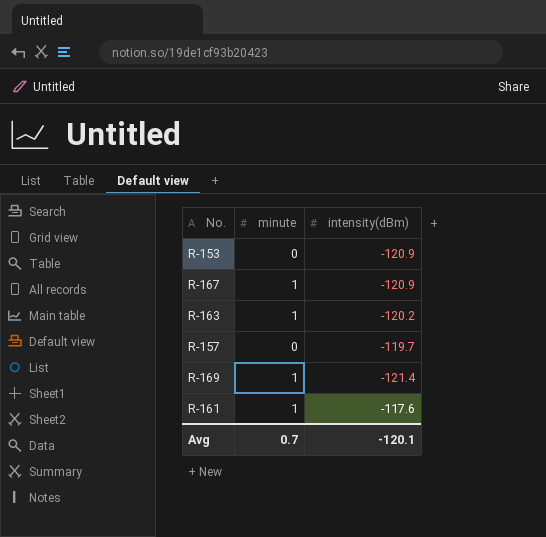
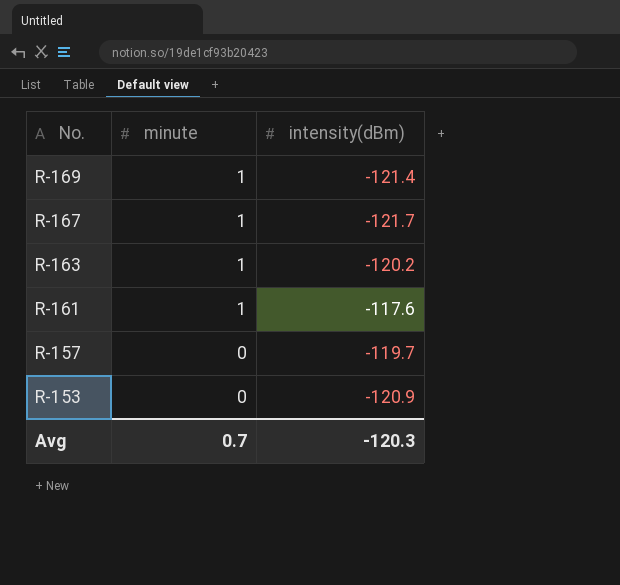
row order: none -> No. descending
R-167 | intensity(dBm): -120.9 -> -121.7
Avg | intensity(dBm): -120.1 -> -120.3

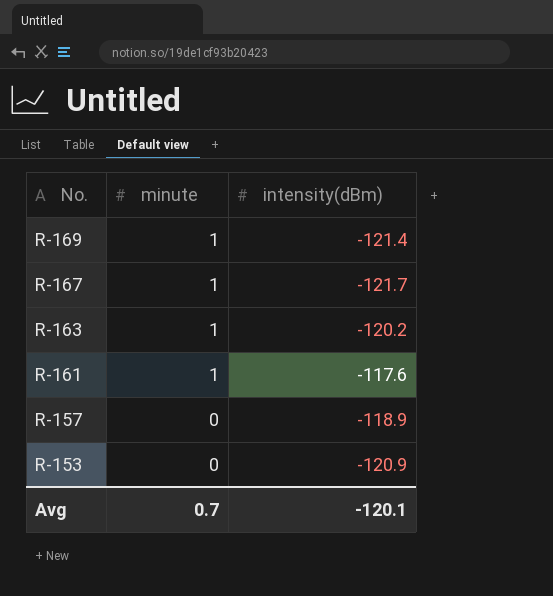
R-157 | intensity(dBm): -119.7 -> -118.9
Avg | intensity(dBm): -120.3 -> -120.1

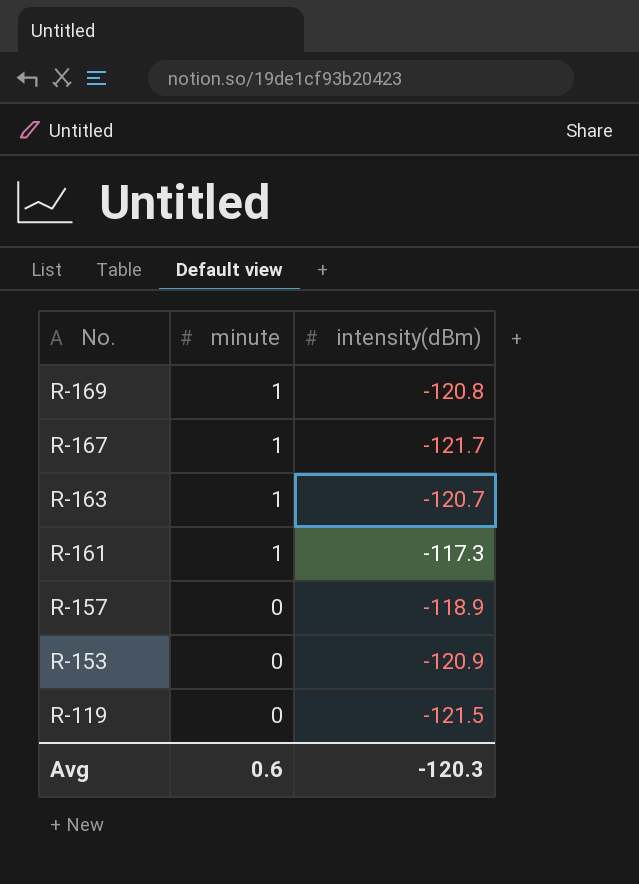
R-169 | intensity(dBm): -121.4 -> -120.8
R-163 | intensity(dBm): -120.2 -> -120.7
R-161 | intensity(dBm): -117.6 -> -117.3
row R-119: none -> 0 | -121.5
Avg | minute: 0.7 -> 0.6
Avg | intensity(dBm): -120.1 -> -120.3

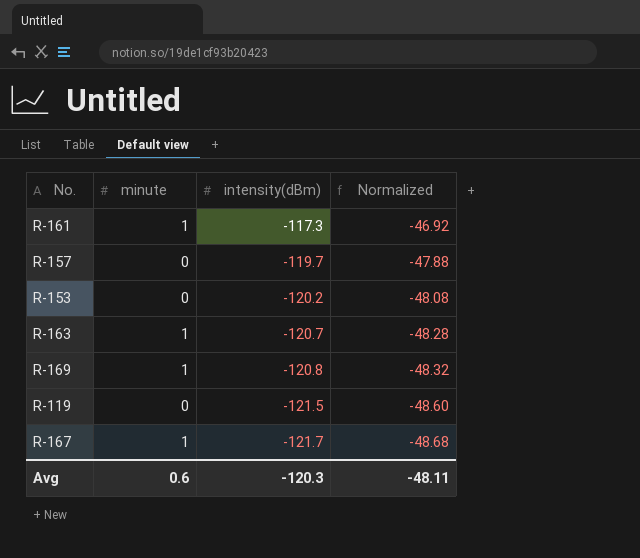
row order: No. descending -> intensity(dBm) descending
column Normalized | formula: none -> [intensity(dBm)] * 0.4
R-157 | intensity(dBm): -118.9 -> -119.7
R-153 | intensity(dBm): -120.9 -> -120.2

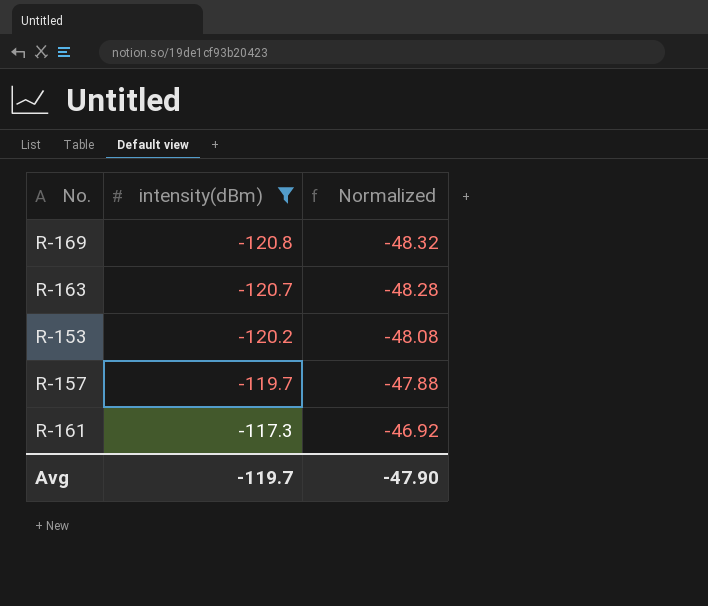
filter: none -> intensity(dBm) >= -120.8
row order: intensity(dBm) descending -> intensity(dBm) ascending
column minute | position: 2 -> none
Avg | intensity(dBm): -120.3 -> -119.7
Avg | Normalized: -48.11 -> -47.90

